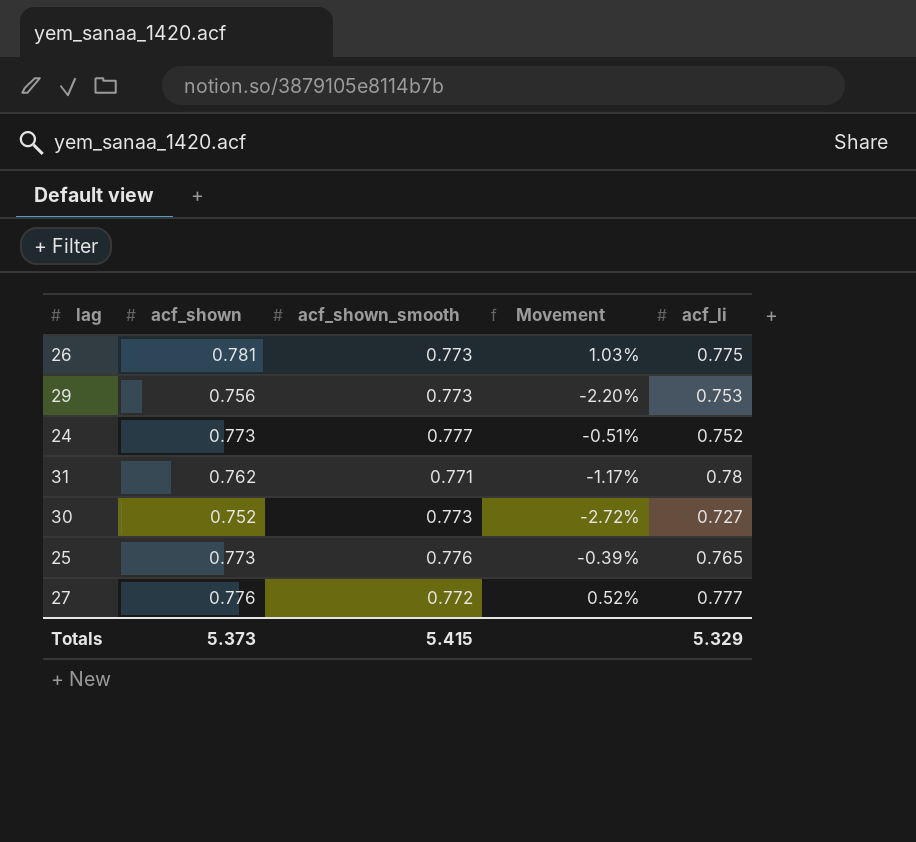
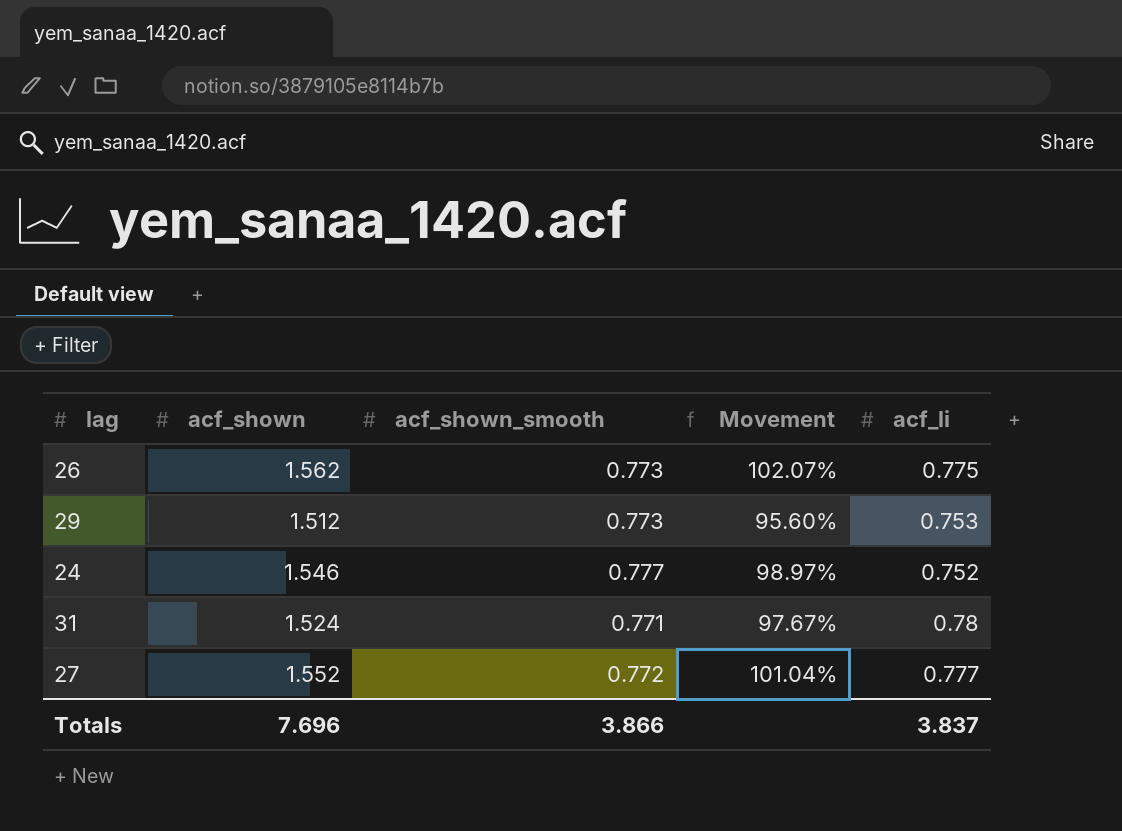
row 30: 0.752 | 0.773 | -2.72% | 0.727 -> none
row 25: 0.773 | 0.776 | -0.39% | 0.765 -> none
26 | acf_shown: 0.781 -> 1.562
26 | Movement: 1.03% -> 102.07%
29 | acf_shown: 0.756 -> 1.512
29 | Movement: -2.20% -> 95.60%
24 | acf_shown: 0.773 -> 1.546
24 | Movement: -0.51% -> 98.97%
31 | acf_shown: 0.762 -> 1.524
31 | Movement: -1.17% -> 97.67%
27 | acf_shown: 0.776 -> 1.552
27 | Movement: 0.52% -> 101.04%
Totals | acf_shown: 5.373 -> 7.696
Totals | acf_shown_smooth: 5.415 -> 3.866
Totals | acf_li: 5.329 -> 3.837

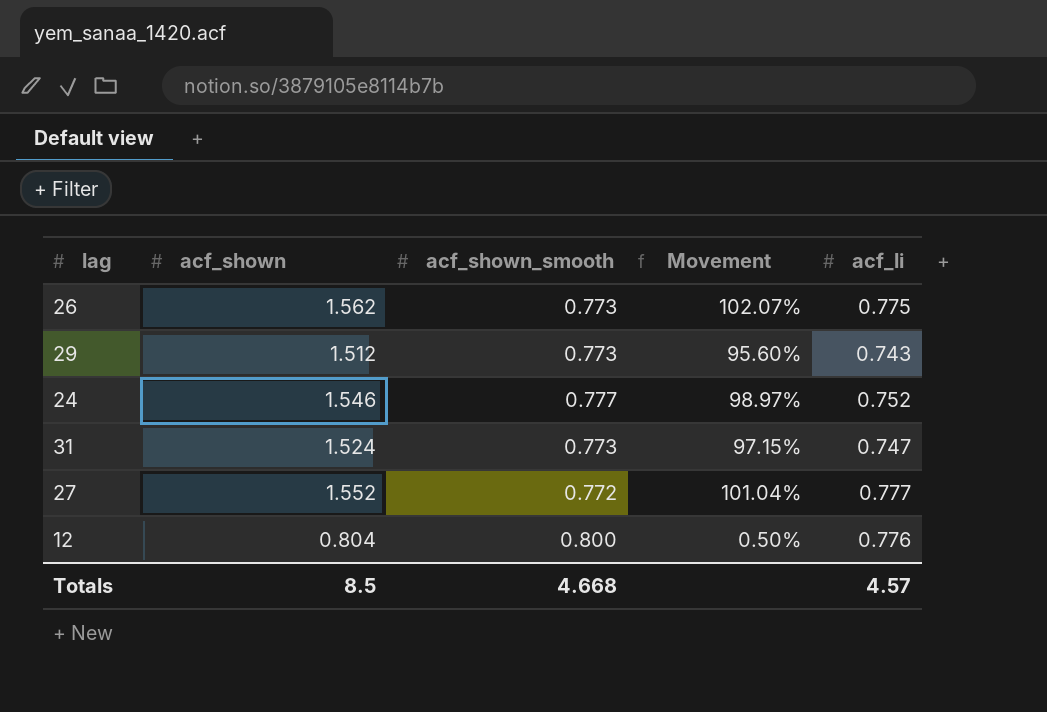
29 | acf_li: 0.753 -> 0.743
31 | acf_shown_smooth: 0.771 -> 0.773
31 | Movement: 97.67% -> 97.15%
31 | acf_li: 0.78 -> 0.747
row 12: none -> 0.804 | 0.800 | 0.50% | 0.776
Totals | acf_shown: 7.696 -> 8.5
Totals | acf_shown_smooth: 3.866 -> 4.668
Totals | acf_li: 3.837 -> 4.57

